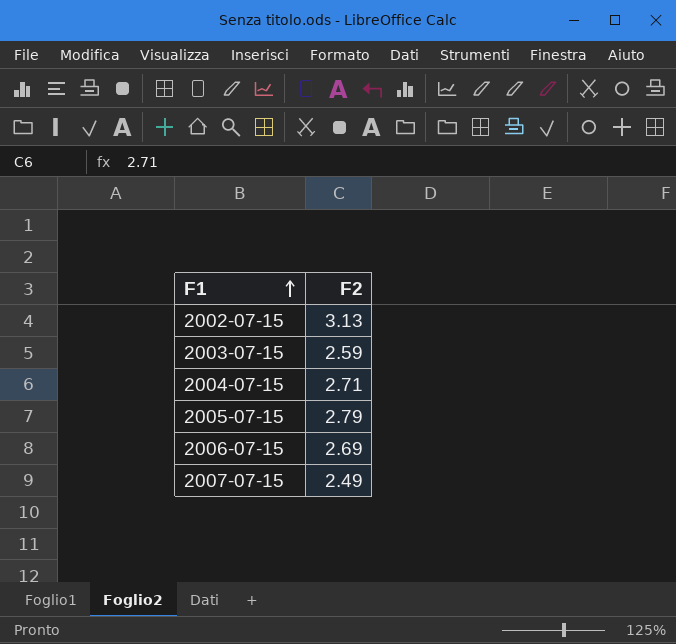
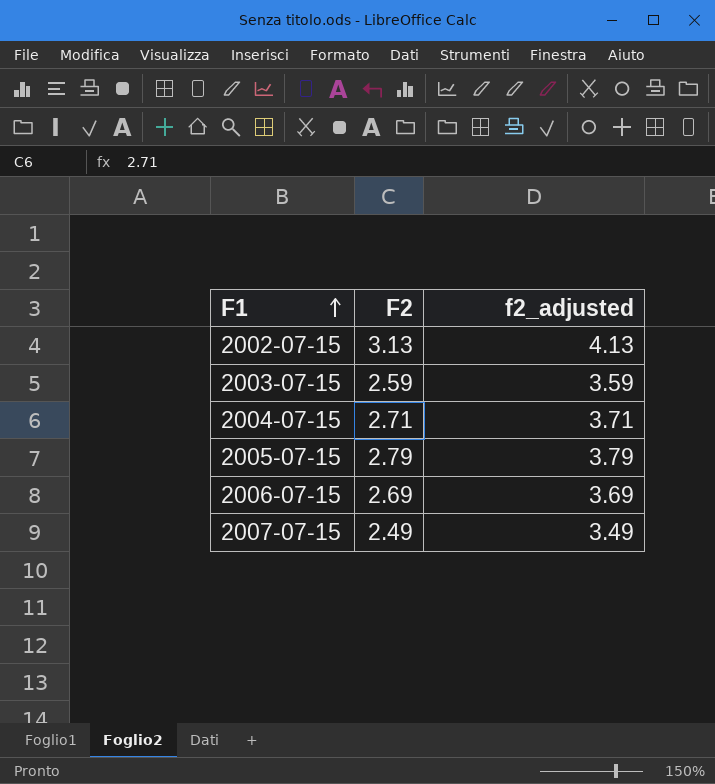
column f2_adjusted | formula: none -> [F2] + 1

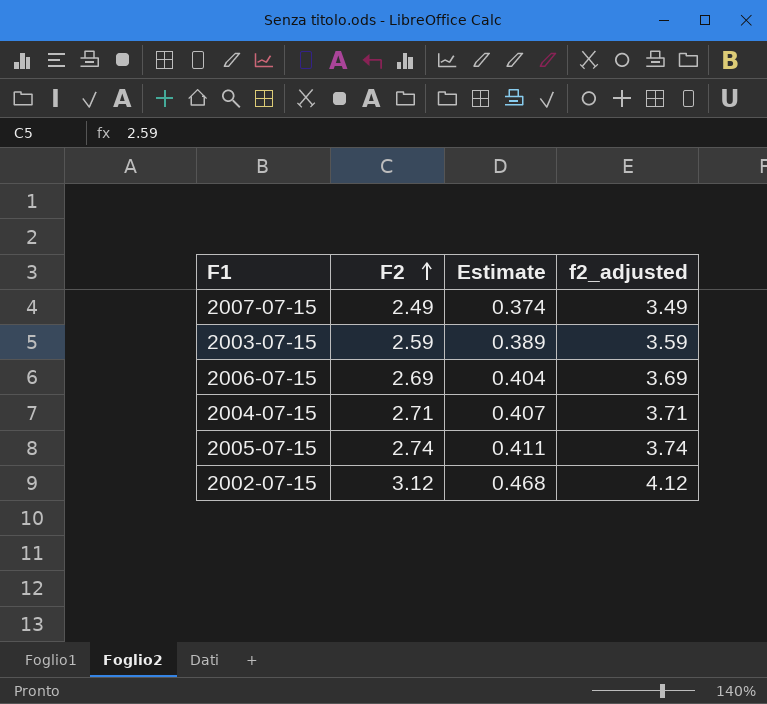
row order: F1 ascending -> F2 ascending
column Estimate | formula: none -> [F2] * 0.15
2005-07-15 | F2: 2.79 -> 2.74
2005-07-15 | f2_adjusted: 3.79 -> 3.74
2002-07-15 | F2: 3.13 -> 3.12
2002-07-15 | f2_adjusted: 4.13 -> 4.12

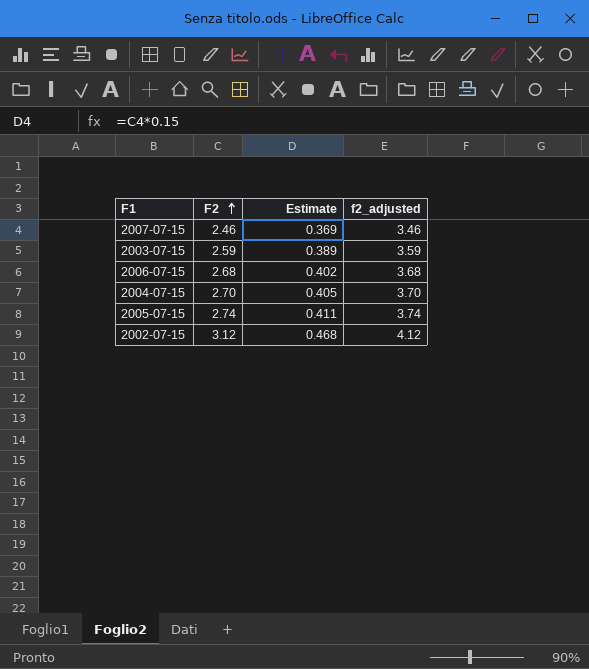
2007-07-15 | F2: 2.49 -> 2.46
2007-07-15 | Estimate: 0.374 -> 0.369
2007-07-15 | f2_adjusted: 3.49 -> 3.46
2006-07-15 | F2: 2.69 -> 2.68
2006-07-15 | Estimate: 0.404 -> 0.402
2006-07-15 | f2_adjusted: 3.69 -> 3.68
2004-07-15 | F2: 2.71 -> 2.70
2004-07-15 | Estimate: 0.407 -> 0.405
2004-07-15 | f2_adjusted: 3.71 -> 3.70

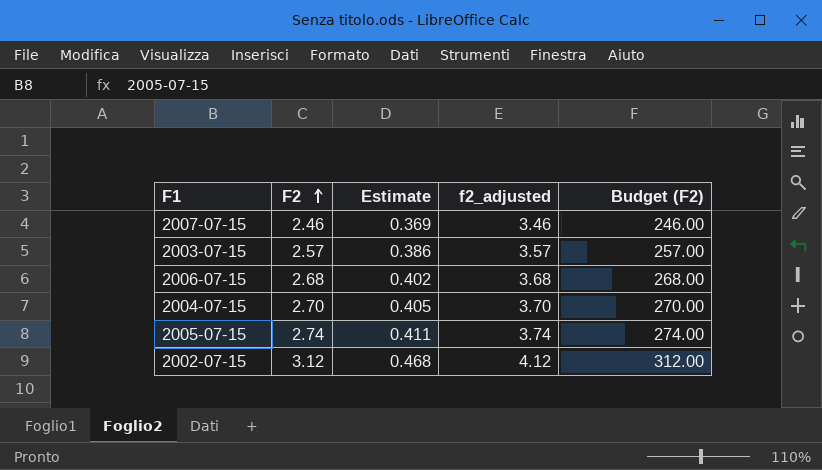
column Budget (F2) | formula: none -> [F2] * 100
2003-07-15 | F2: 2.59 -> 2.57
2003-07-15 | Estimate: 0.389 -> 0.386
2003-07-15 | f2_adjusted: 3.59 -> 3.57

